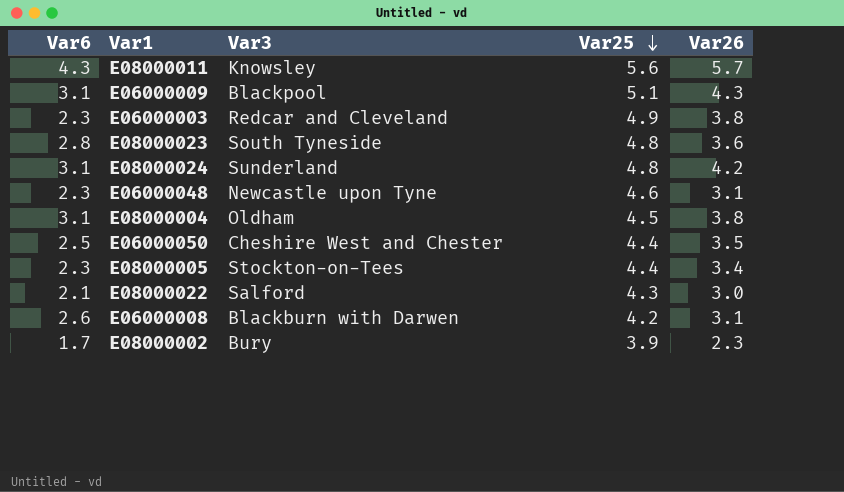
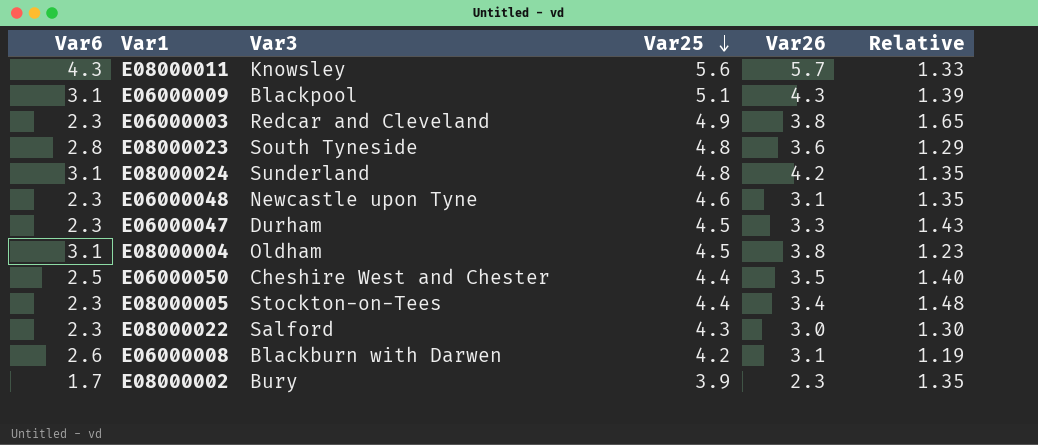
column Relative | formula: none -> [Var26] / [Var6]
row E06000047: none -> 2.3 | Durham | 4.5 | 3.3 | 1.43
E08000022 | Var6: 2.1 -> 2.3

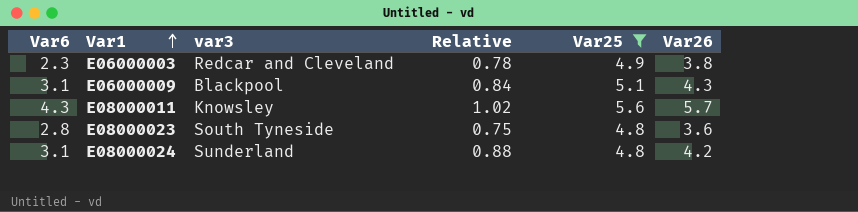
filter: none -> Var25 >= 4.8
row order: Var25 descending -> Var1 ascending
column name: Var3 -> var3
column Relative | formula: [Var26] / [Var6] -> [Var26] / [Var25]
column Relative | position: 6 -> 4

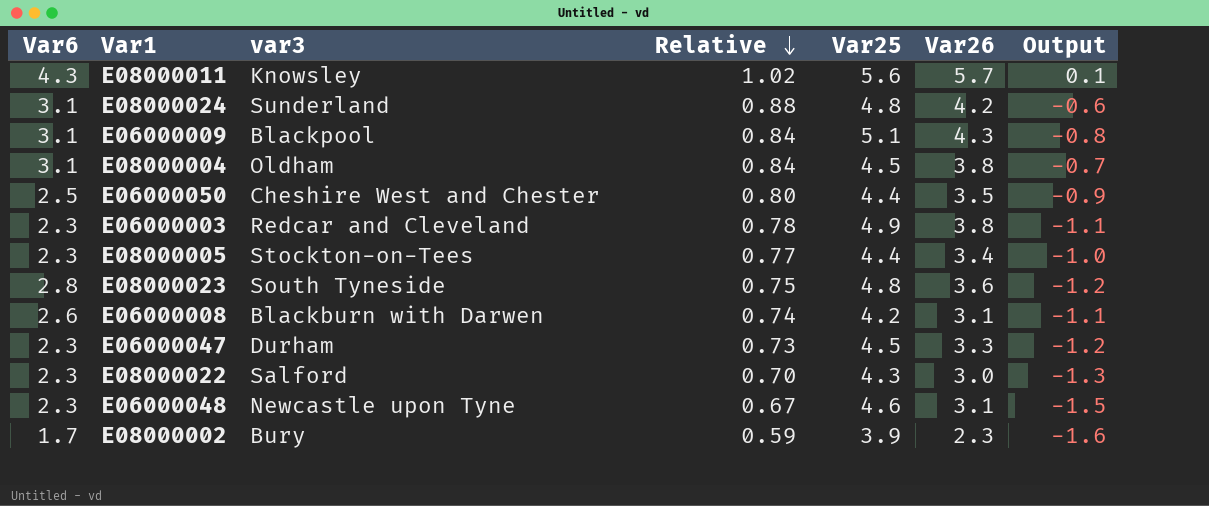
filter: Var25 >= 4.8 -> none
row order: Var1 ascending -> Relative descending
column Output | formula: none -> [Var26] - [Var25]

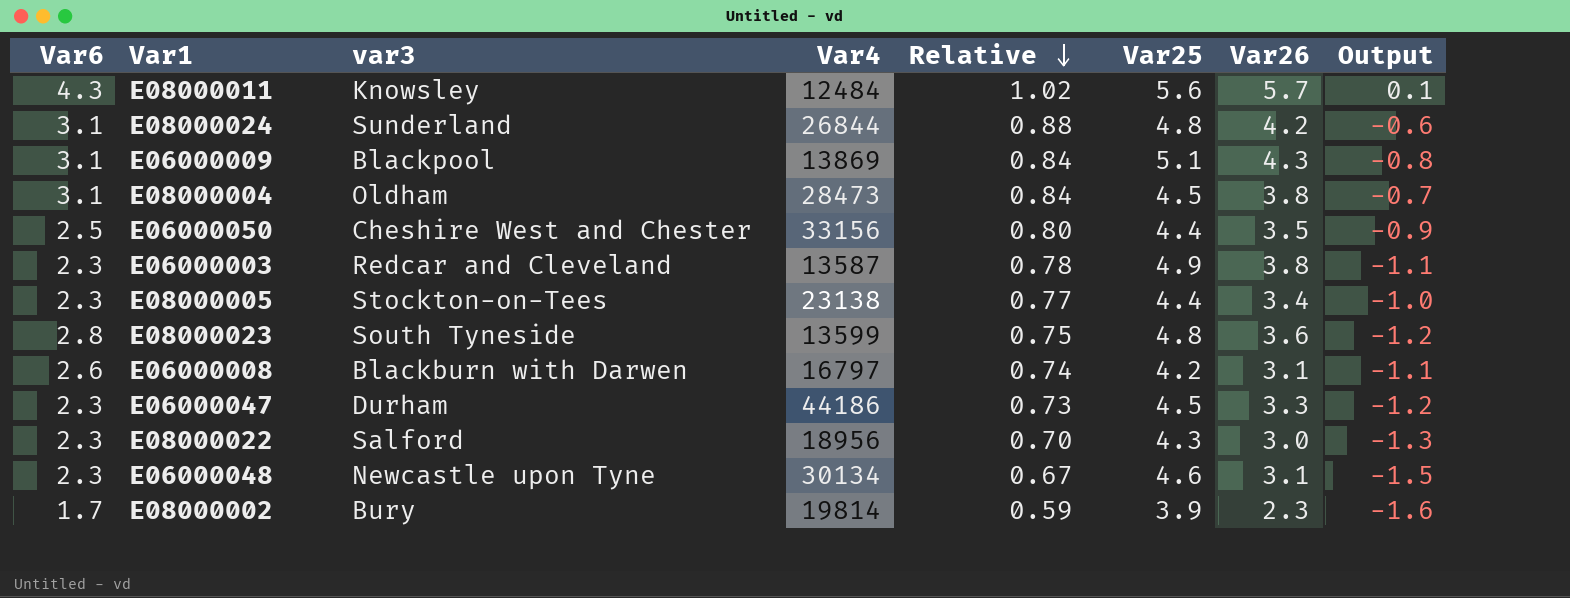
column Var4 | position: none -> 4

